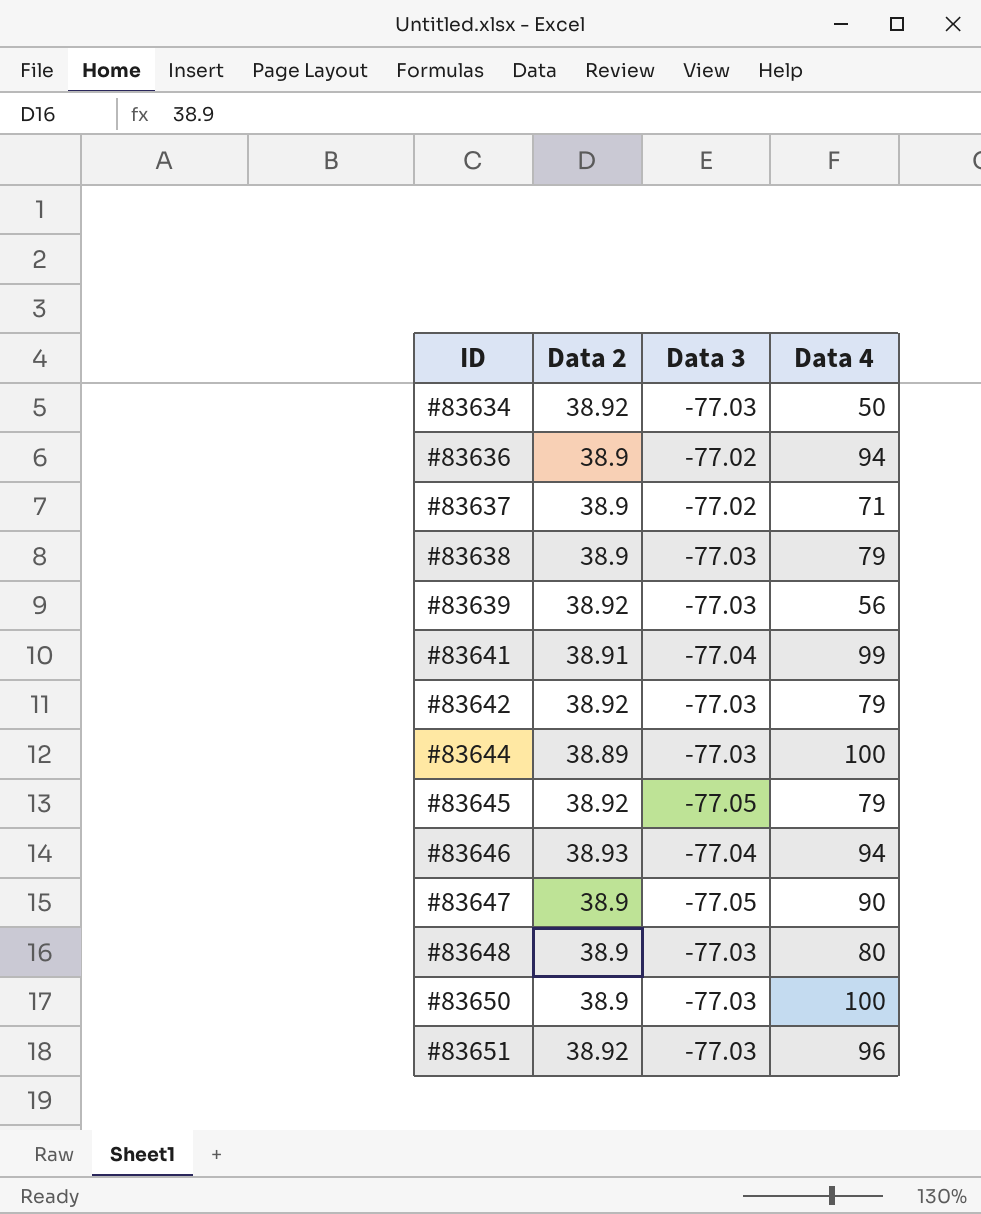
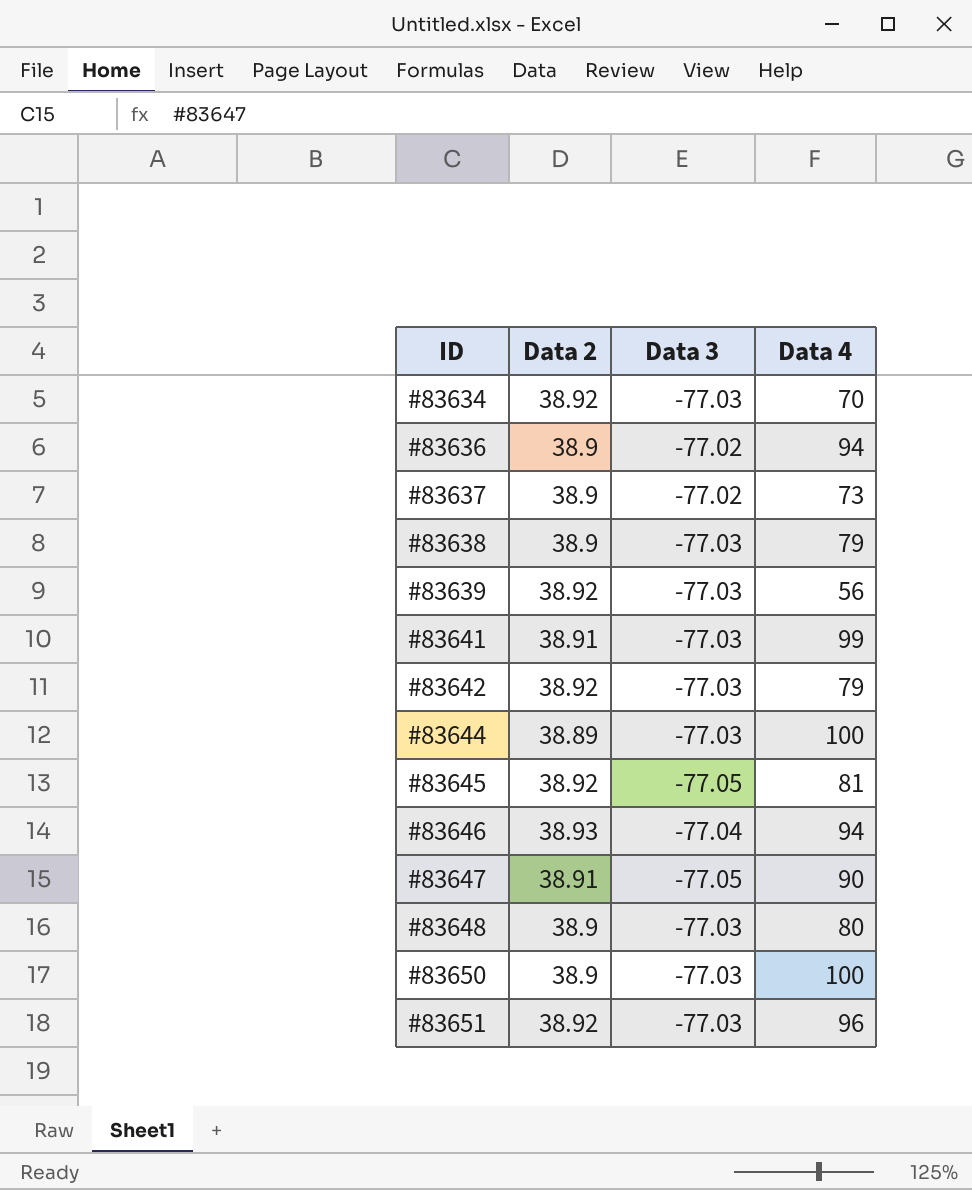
#83634 | Data 4: 50 -> 70
#83637 | Data 4: 71 -> 73
#83641 | Data 3: -77.04 -> -77.03
#83645 | Data 4: 79 -> 81
#83647 | Data 2: 38.9 -> 38.91

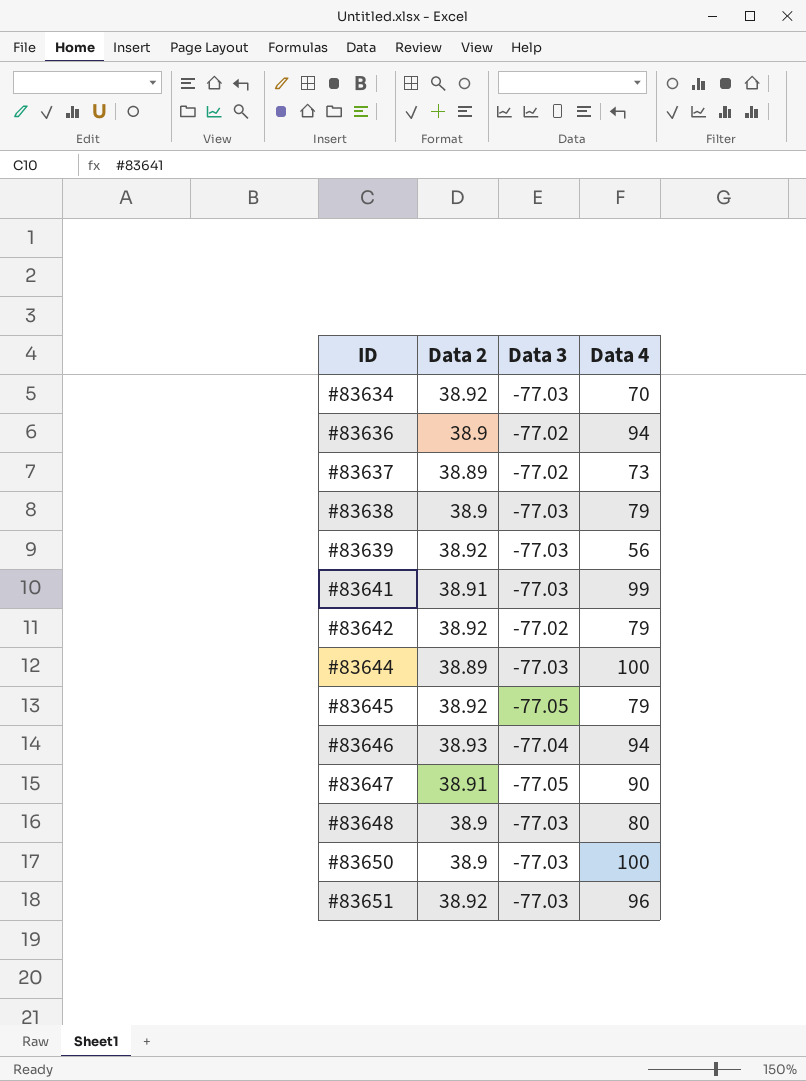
#83637 | Data 2: 38.9 -> 38.89
#83642 | Data 3: -77.03 -> -77.02
#83645 | Data 4: 81 -> 79

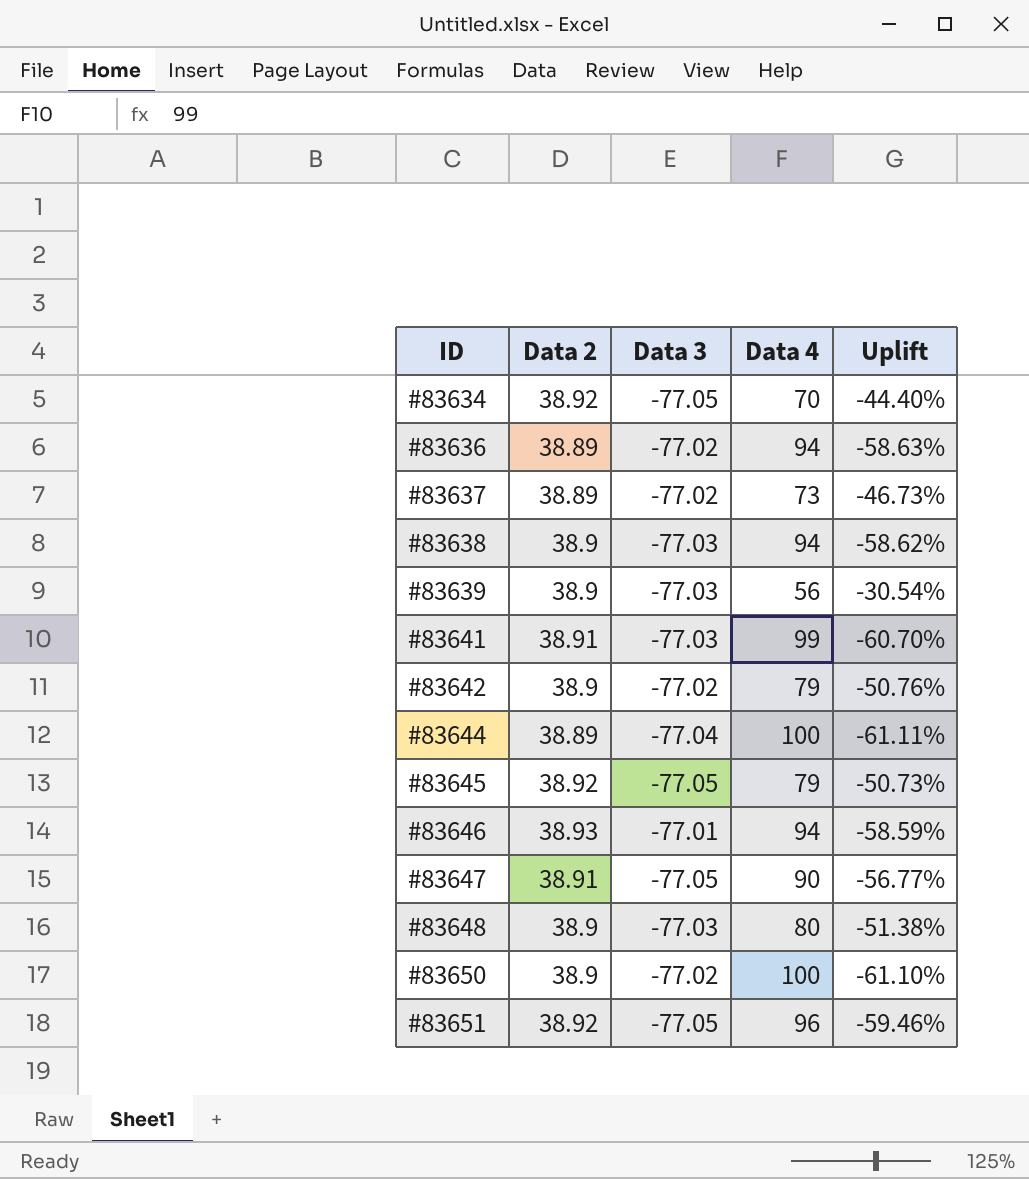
column Uplift | formula: none -> ([Data 2] - [Data 4]) / [Data 4]
#83634 | Data 3: -77.03 -> -77.05
#83636 | Data 2: 38.9 -> 38.89
#83638 | Data 4: 79 -> 94
#83639 | Data 2: 38.92 -> 38.9
#83642 | Data 2: 38.92 -> 38.9
#83644 | Data 3: -77.03 -> -77.04
#83646 | Data 3: -77.04 -> -77.01
#83650 | Data 3: -77.03 -> -77.02
#83651 | Data 3: -77.03 -> -77.05

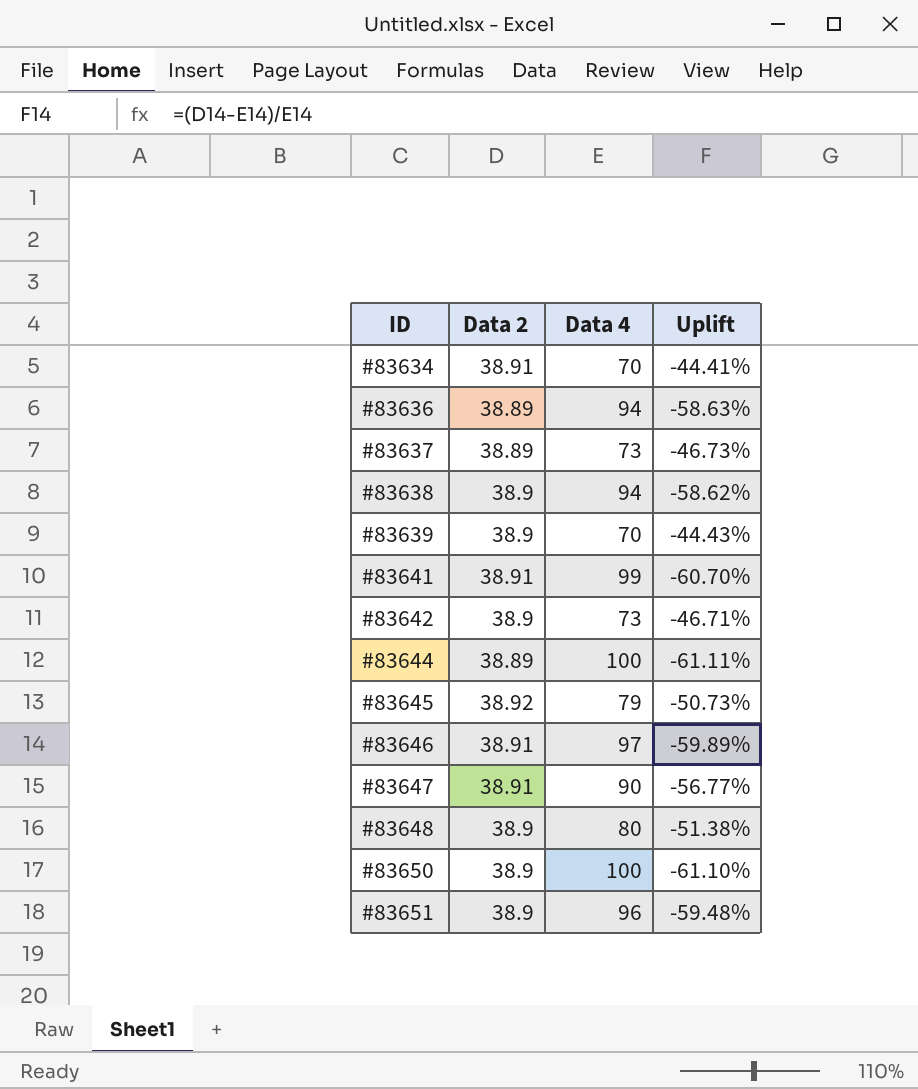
column Data 3 | position: 3 -> none
#83634 | Data 2: 38.92 -> 38.91
#83634 | Uplift: -44.40% -> -44.41%
#83639 | Data 4: 56 -> 70
#83639 | Uplift: -30.54% -> -44.43%
#83642 | Data 4: 79 -> 73
#83642 | Uplift: -50.76% -> -46.71%
#83646 | Data 2: 38.93 -> 38.91
#83646 | Data 4: 94 -> 97
#83646 | Uplift: -58.59% -> -59.89%
#83651 | Data 2: 38.92 -> 38.9
#83651 | Uplift: -59.46% -> -59.48%

